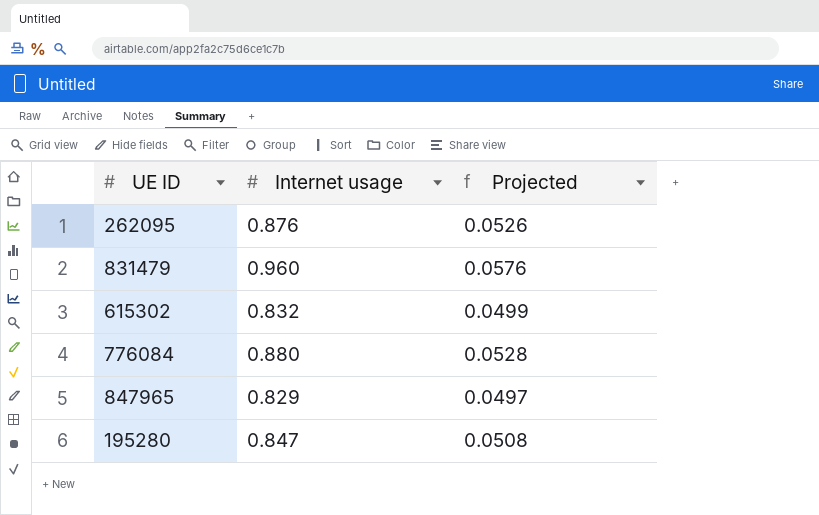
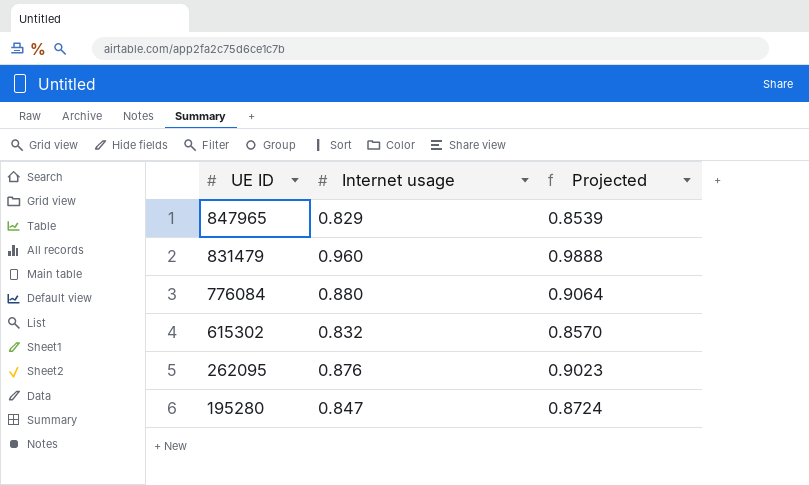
row order: none -> UE ID descending
column Projected | formula: [Internet usage] * 0.06 -> [Internet usage] * 1.03

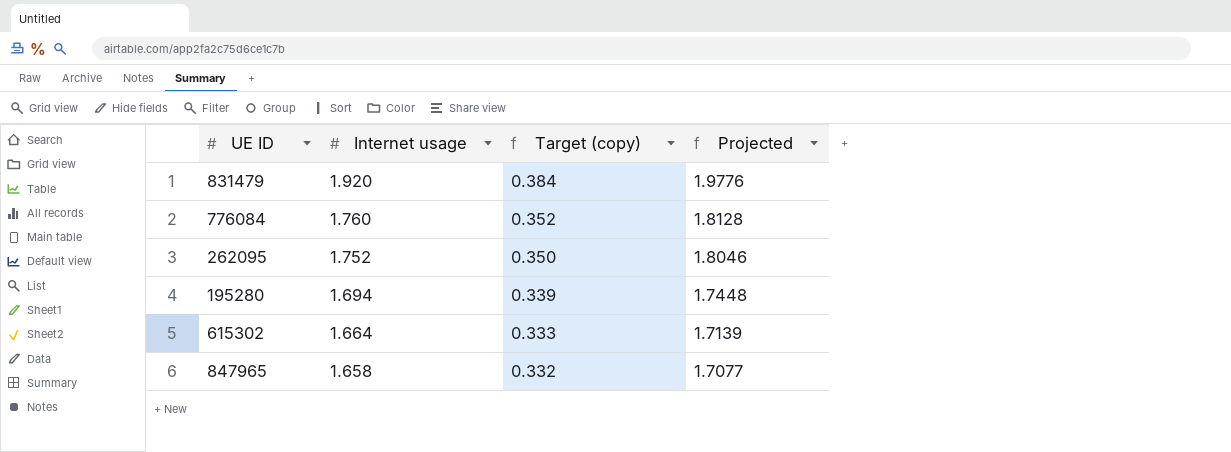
row order: UE ID descending -> Internet usage descending
column Target (copy) | formula: none -> [Internet usage] * 0.2
831479 | Internet usage: 0.960 -> 1.920
831479 | Projected: 0.9888 -> 1.9776
776084 | Internet usage: 0.880 -> 1.760
776084 | Projected: 0.9064 -> 1.8128
262095 | Internet usage: 0.876 -> 1.752
262095 | Projected: 0.9023 -> 1.8046
195280 | Internet usage: 0.847 -> 1.694
195280 | Projected: 0.8724 -> 1.7448
615302 | Internet usage: 0.832 -> 1.664
615302 | Projected: 0.8570 -> 1.7139
847965 | Internet usage: 0.829 -> 1.658
847965 | Projected: 0.8539 -> 1.7077

